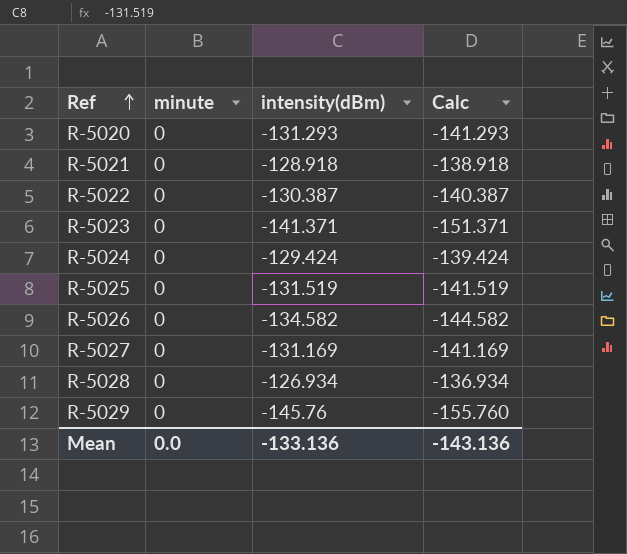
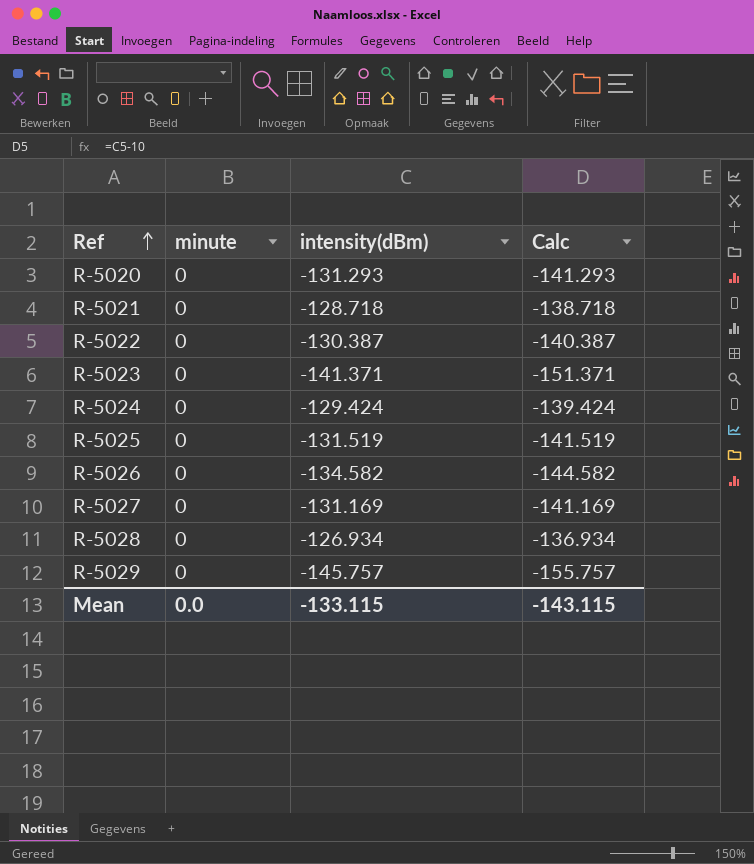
R-5021 | intensity(dBm): -128.918 -> -128.718
R-5021 | Calc: -138.918 -> -138.718
R-5029 | intensity(dBm): -145.76 -> -145.757
R-5029 | Calc: -155.760 -> -155.757
Mean | intensity(dBm): -133.136 -> -133.115
Mean | Calc: -143.136 -> -143.115

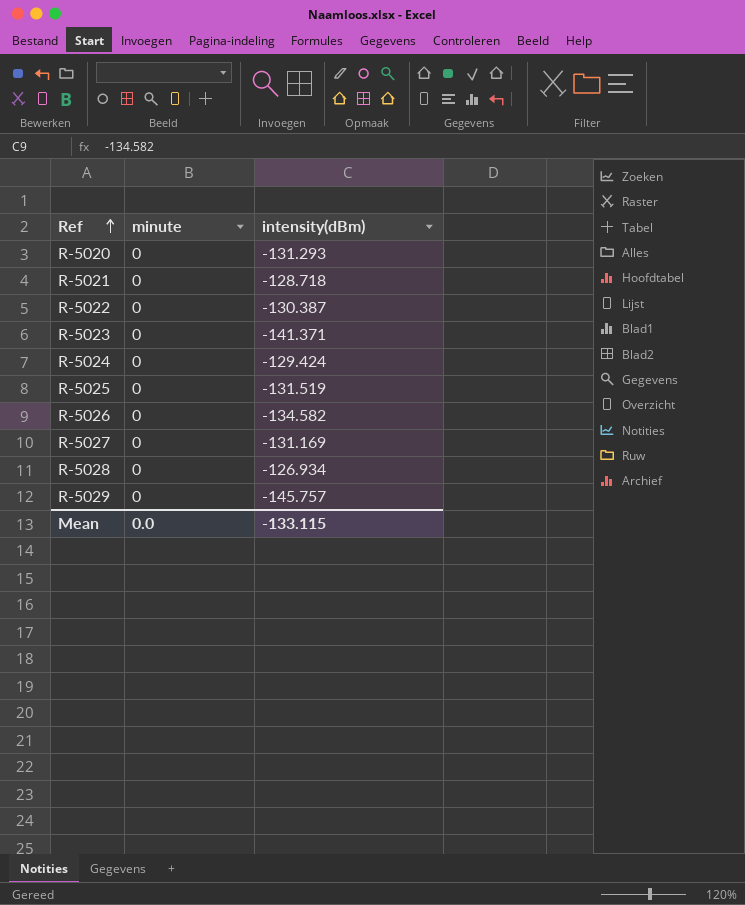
column Calc | formula: [intensity(dBm)] - 10 -> none

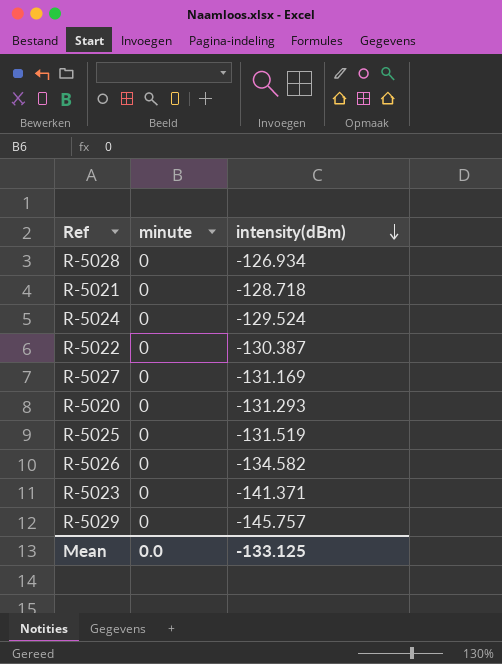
row order: Ref ascending -> intensity(dBm) descending
R-5024 | intensity(dBm): -129.424 -> -129.524
Mean | intensity(dBm): -133.115 -> -133.125

